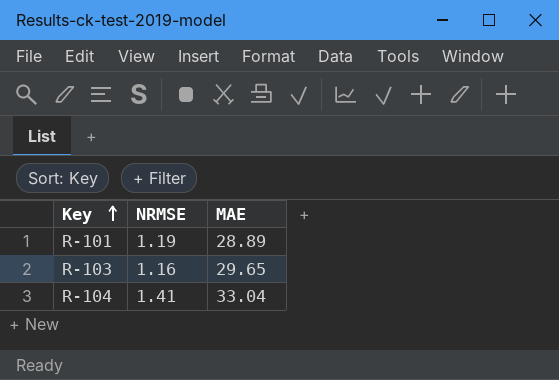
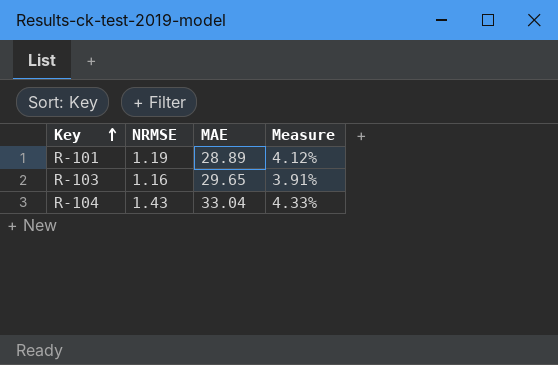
column Measure | formula: none -> [NRMSE] / [MAE]
R-104 | NRMSE: 1.41 -> 1.43

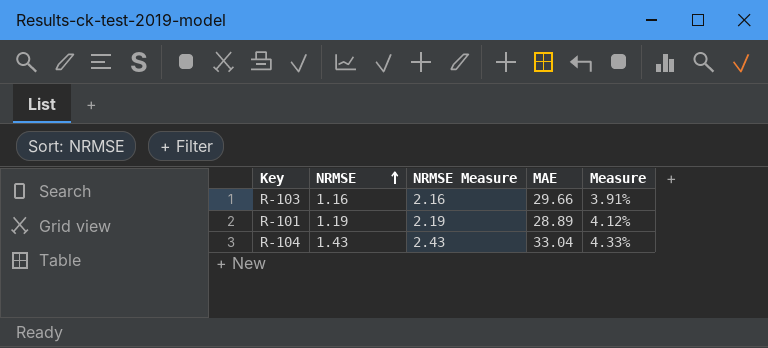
row order: Key ascending -> NRMSE ascending
column NRMSE Measure | formula: none -> [NRMSE] + 1
R-103 | MAE: 29.65 -> 29.66

